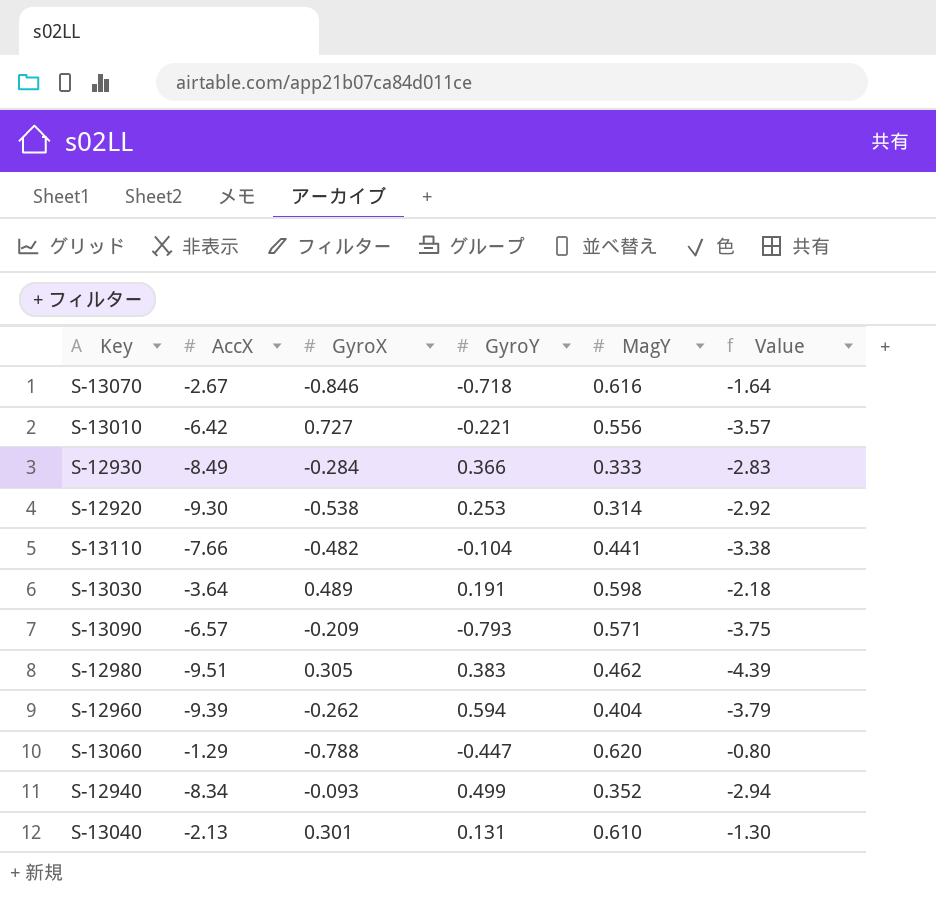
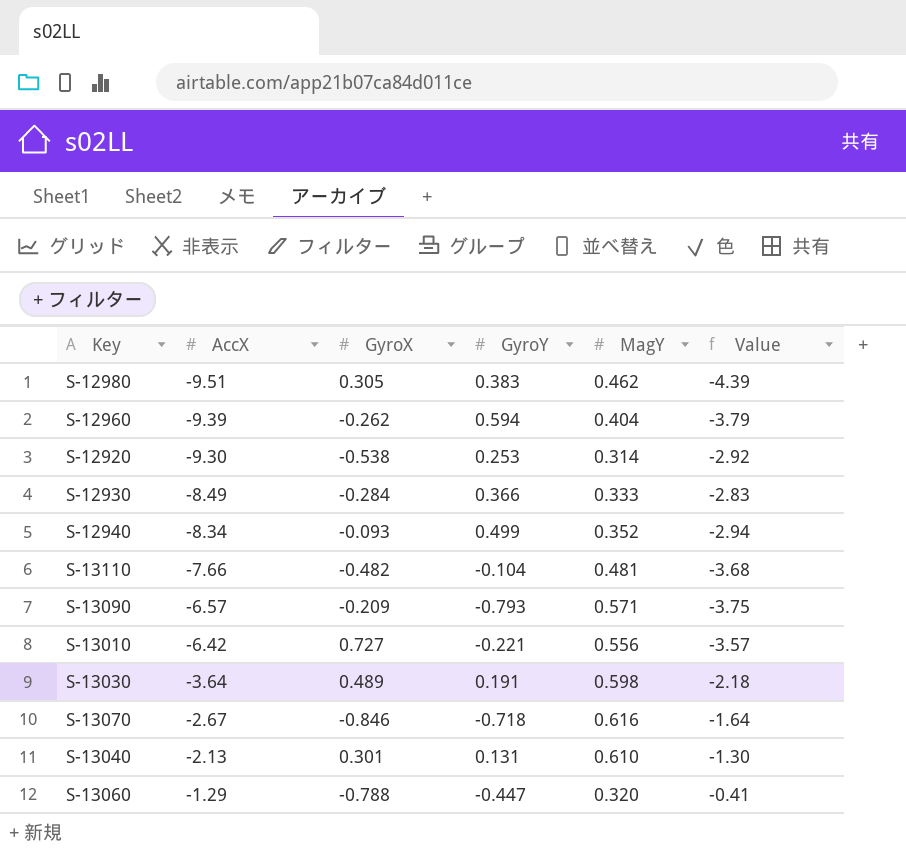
row order: none -> AccX ascending
S-13110 | MagY: 0.441 -> 0.481
S-13110 | Value: -3.38 -> -3.68
S-13060 | MagY: 0.620 -> 0.320
S-13060 | Value: -0.80 -> -0.41

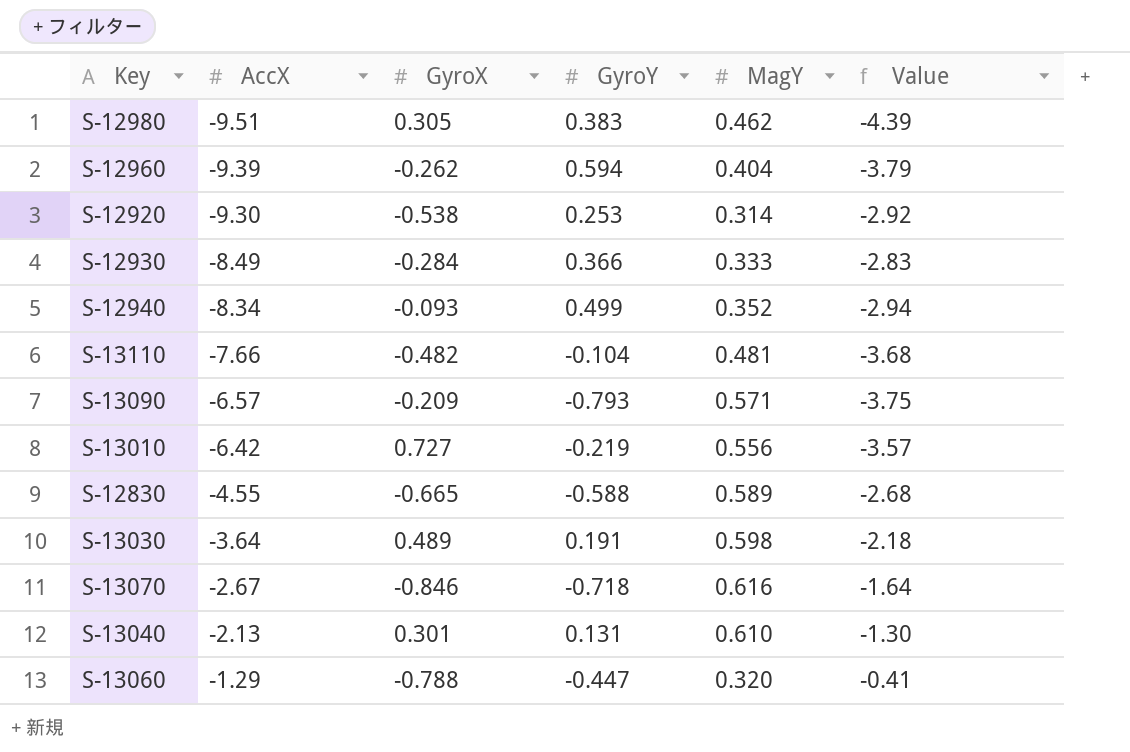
S-13010 | GyroY: -0.221 -> -0.219
row S-12830: none -> -4.55 | -0.665 | -0.588 | 0.589 | -2.68

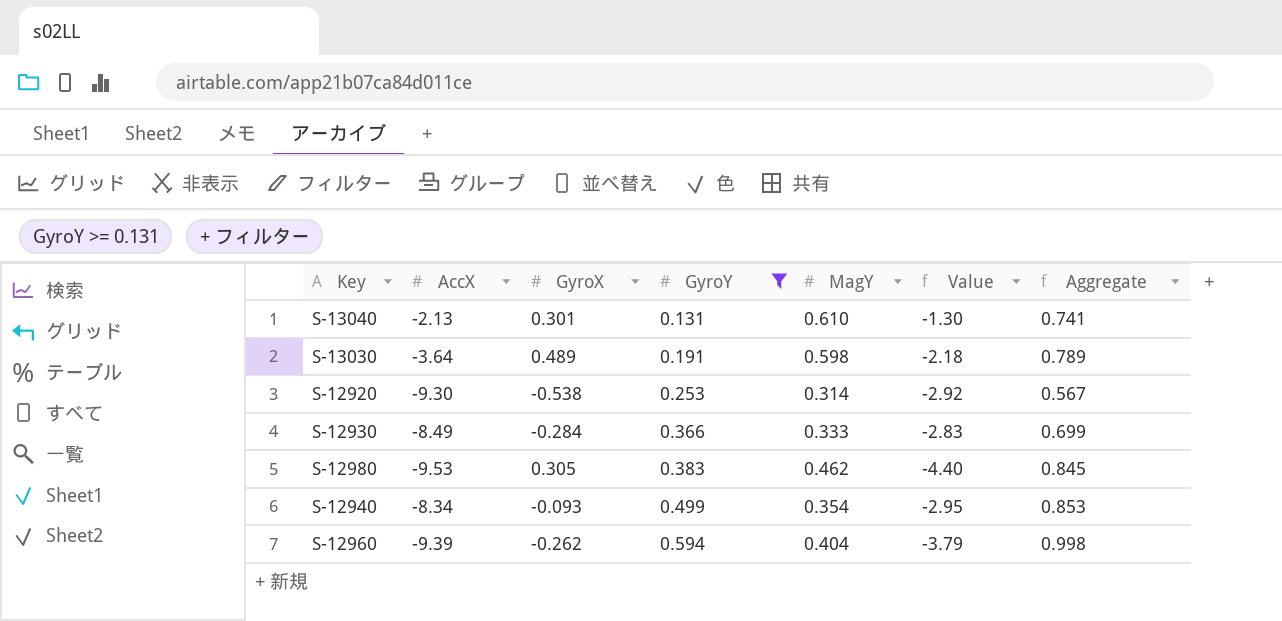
filter: none -> GyroY >= 0.131
row order: AccX ascending -> GyroY ascending
column Aggregate | formula: none -> [GyroY] + [MagY]
S-12980 | AccX: -9.51 -> -9.53
S-12980 | Value: -4.39 -> -4.40
S-12940 | MagY: 0.352 -> 0.354
S-12940 | Value: -2.94 -> -2.95

